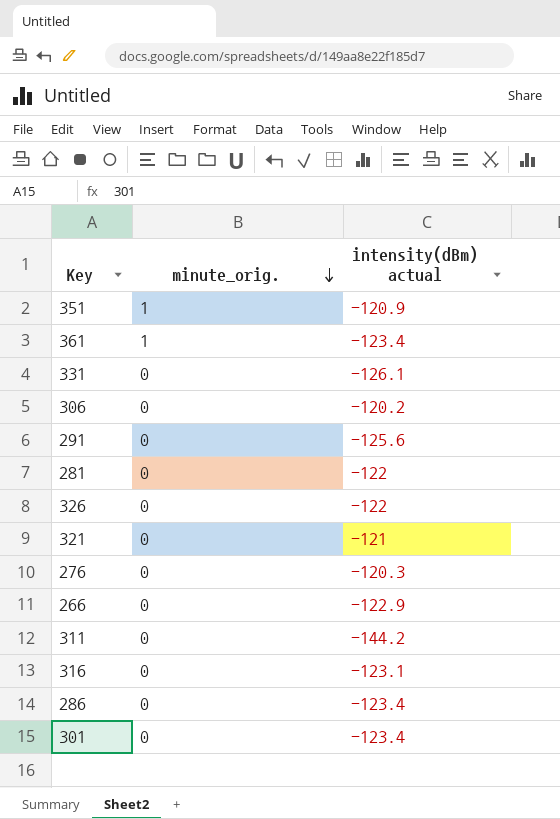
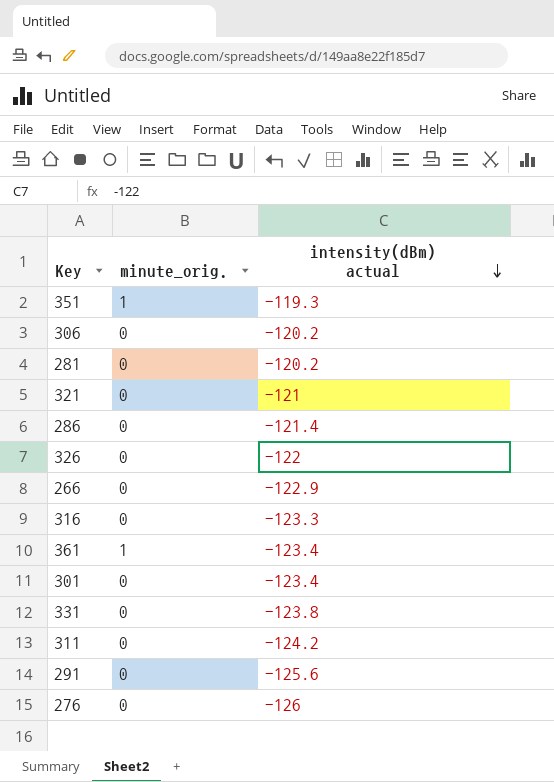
row order: minute_orig. descending -> intensity(dBm) actual descending
351 | intensity(dBm) actual: -120.9 -> -119.3
281 | intensity(dBm) actual: -122 -> -120.2
286 | intensity(dBm) actual: -123.4 -> -121.4
316 | intensity(dBm) actual: -123.1 -> -123.3
331 | intensity(dBm) actual: -126.1 -> -123.8
311 | intensity(dBm) actual: -144.2 -> -124.2
276 | intensity(dBm) actual: -120.3 -> -126

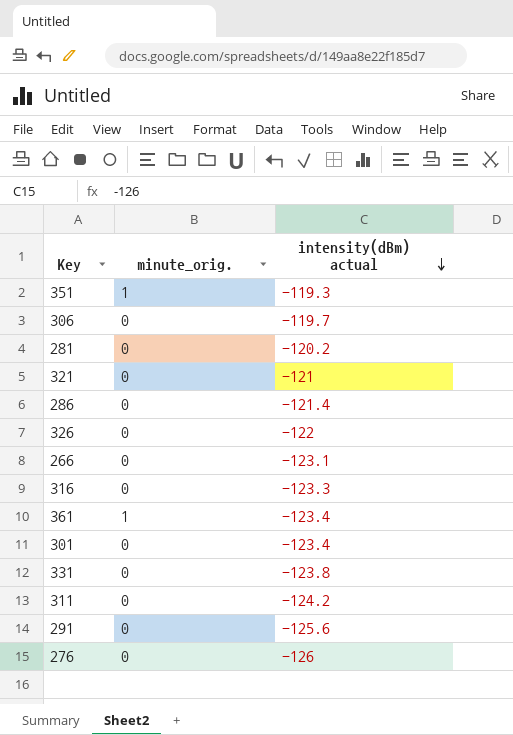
306 | intensity(dBm) actual: -120.2 -> -119.7
266 | intensity(dBm) actual: -122.9 -> -123.1

